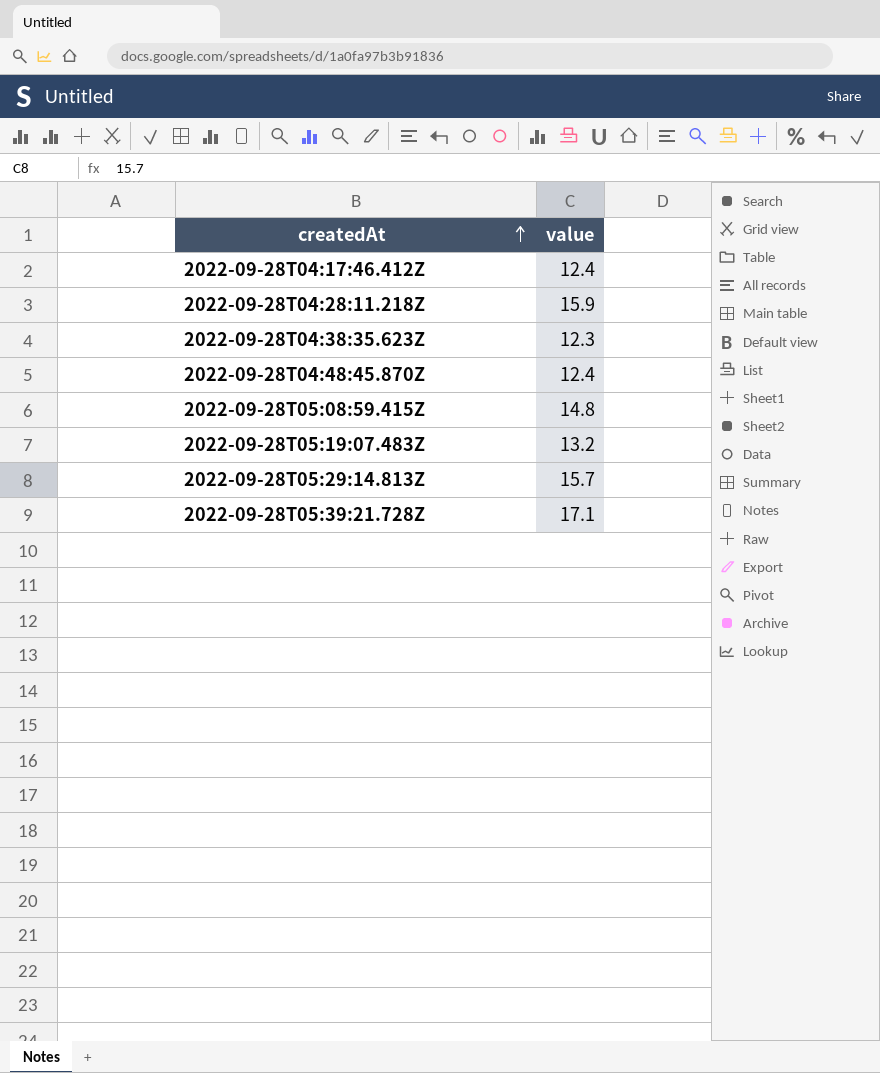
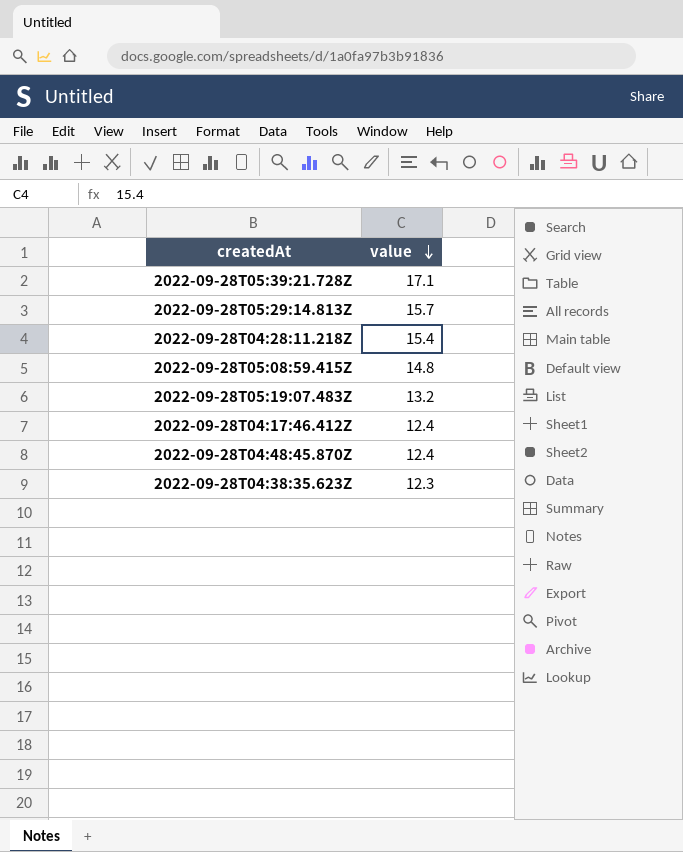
row order: createdAt ascending -> value descending
2022-09-28T04:28:11.218Z | value: 15.9 -> 15.4

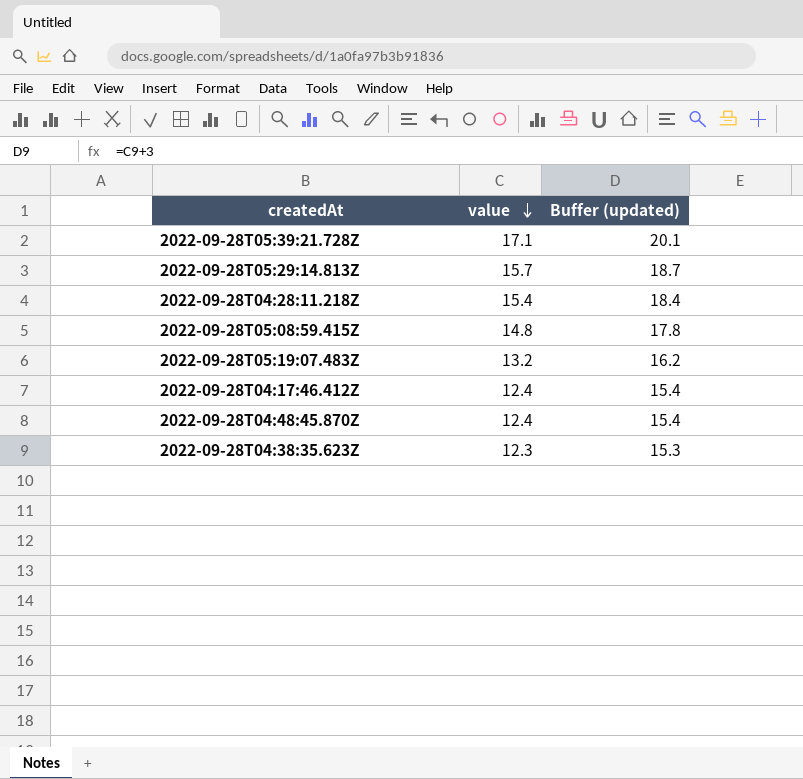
column Buffer (updated) | formula: none -> [value] + 3

